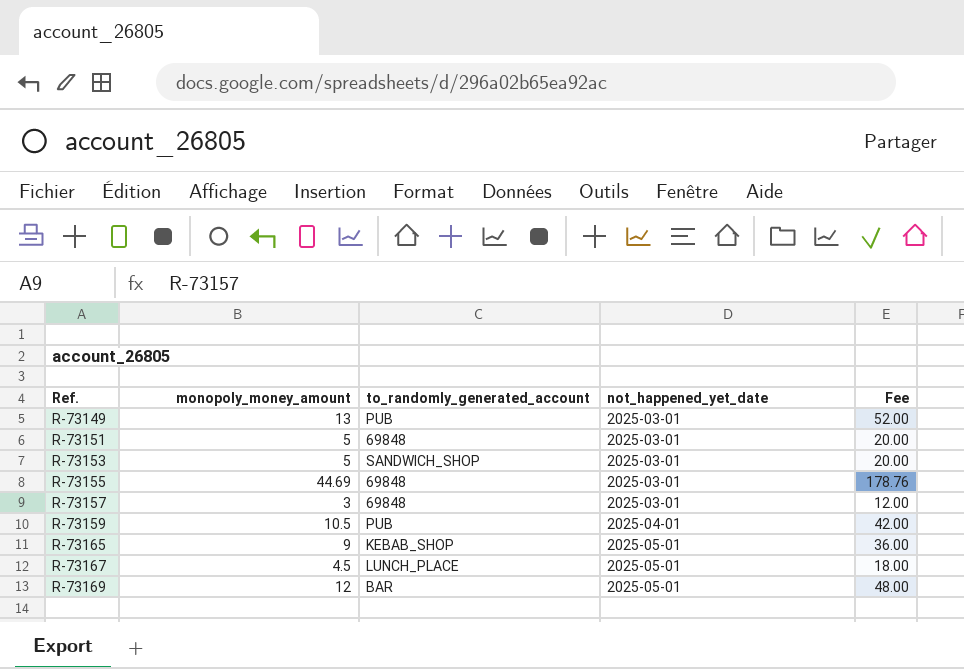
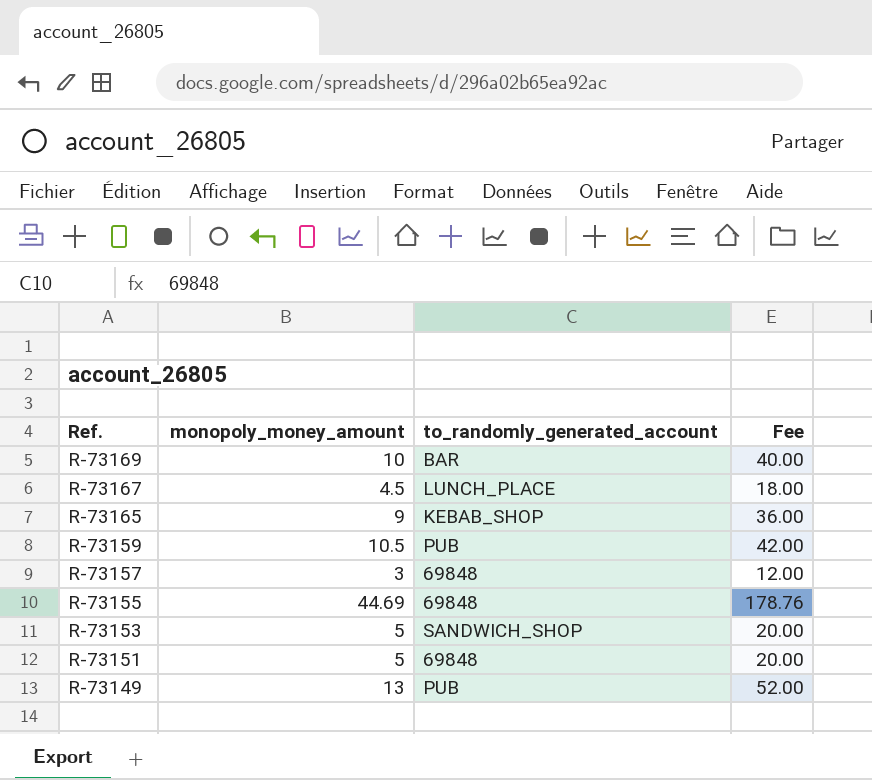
row order: Ref. ascending -> Ref. descending
column not_happened_yet_date | position: 4 -> none
R-73169 | monopoly_money_amount: 12 -> 10
R-73169 | Fee: 48.00 -> 40.00

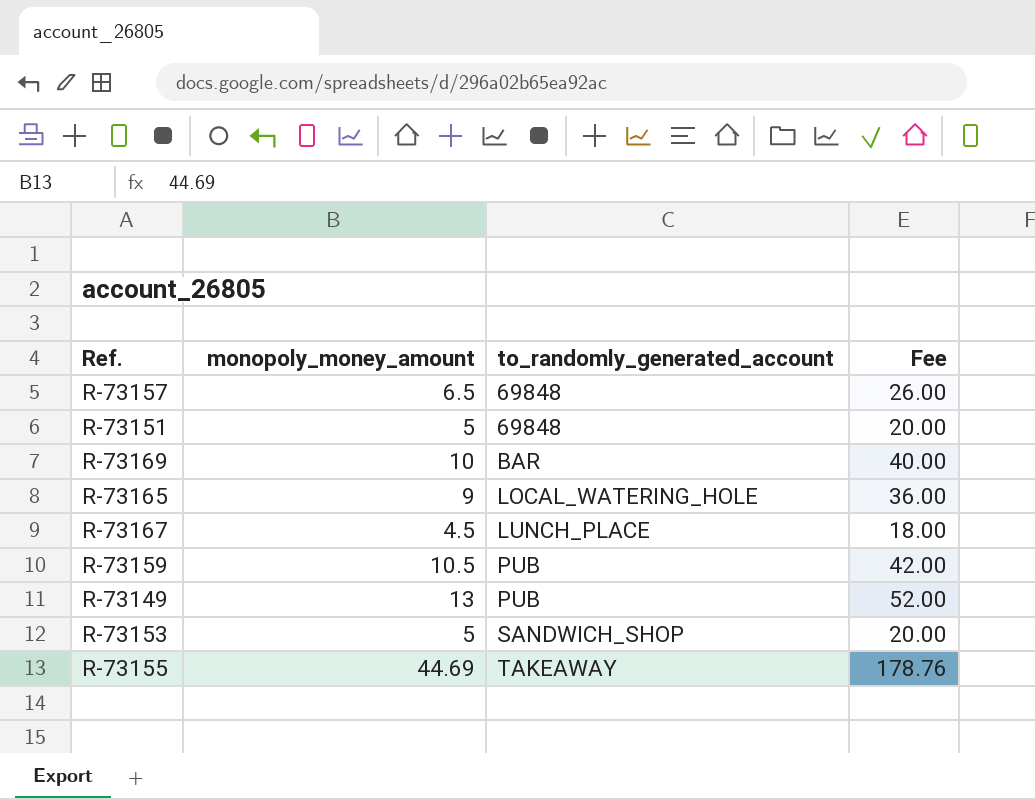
row order: Ref. descending -> to_randomly_generated_account ascending
R-73157 | monopoly_money_amount: 3 -> 6.5
R-73157 | Fee: 12.00 -> 26.00
R-73165 | to_randomly_generated_account: KEBAB_SHOP -> LOCAL_WATERING_HOLE
R-73155 | to_randomly_generated_account: 69848 -> TAKEAWAY

